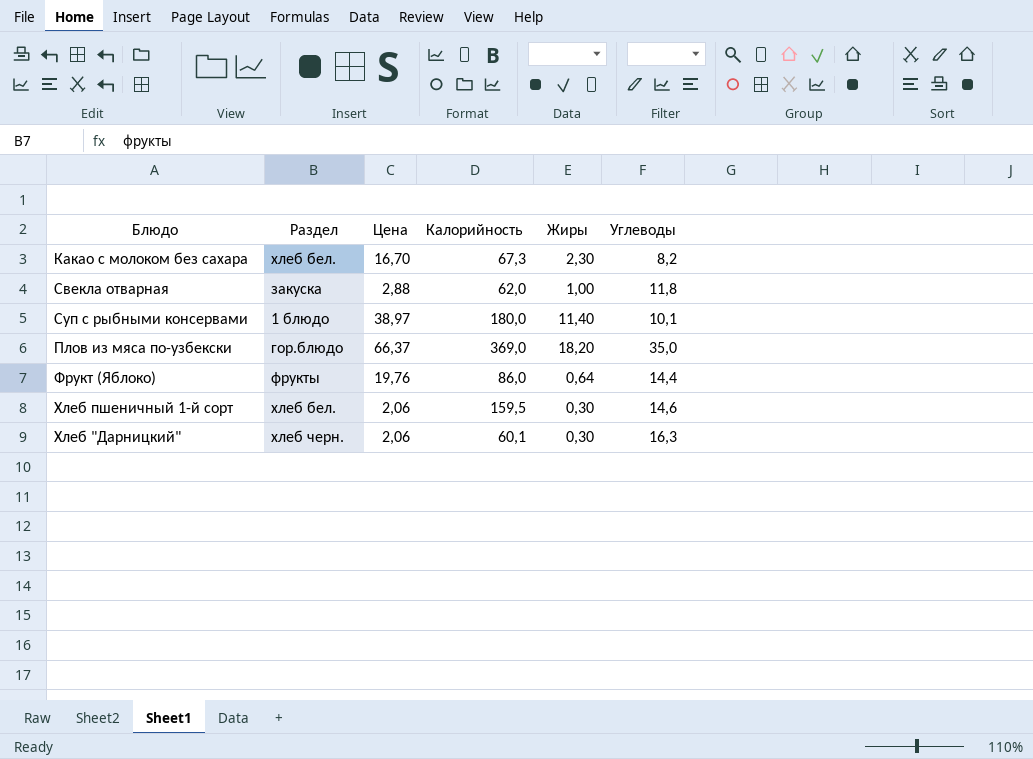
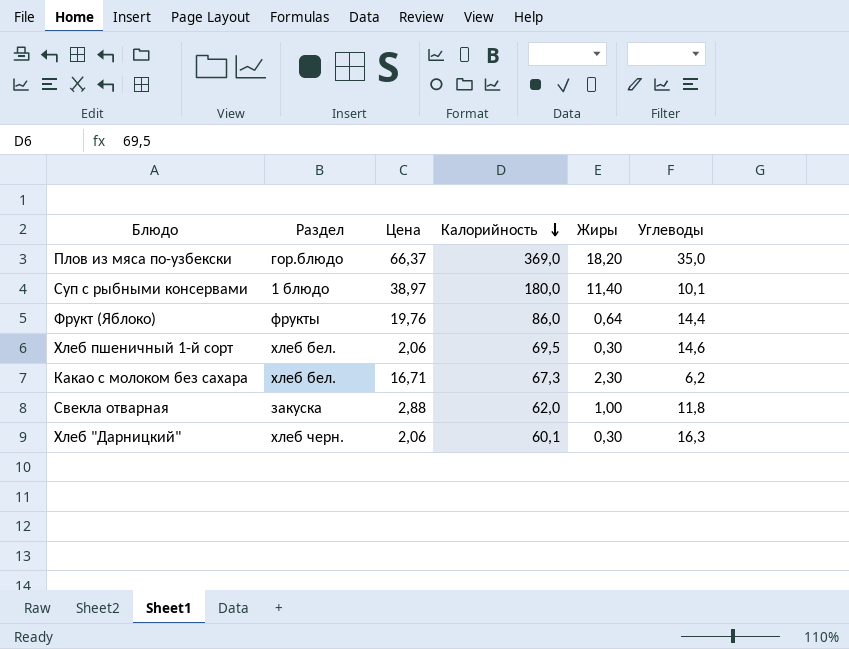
row order: none -> Калорийность descending
Хлеб пшеничный 1-й сорт | Калорийность: 159,5 -> 69,5
Какао с молоком без сахара | Цена: 16,70 -> 16,71
Какао с молоком без сахара | Углеводы: 8,2 -> 6,2

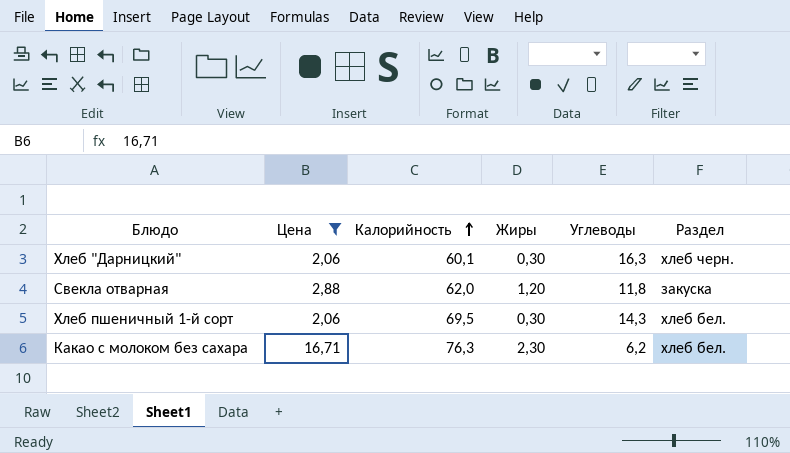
filter: none -> Цена <= 16,71
row order: Калорийность descending -> Калорийность ascending
column Раздел | position: 2 -> 6
Свекла отварная | Жиры: 1,00 -> 1,20
Хлеб пшеничный 1-й сорт | Углеводы: 14,6 -> 14,3
Какао с молоком без сахара | Калорийность: 67,3 -> 76,3

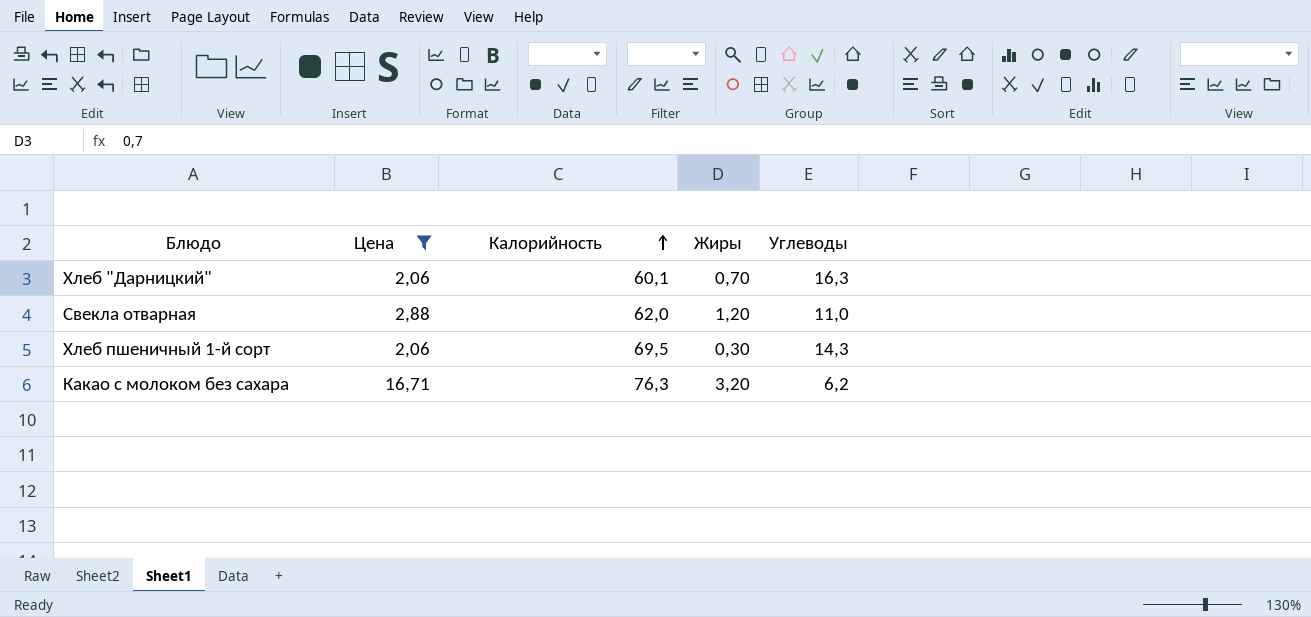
column Раздел | position: 6 -> none
Хлеб "Дарницкий" | Жиры: 0,30 -> 0,70
Свекла отварная | Углеводы: 11,8 -> 11,0
Какао с молоком без сахара | Жиры: 2,30 -> 3,20

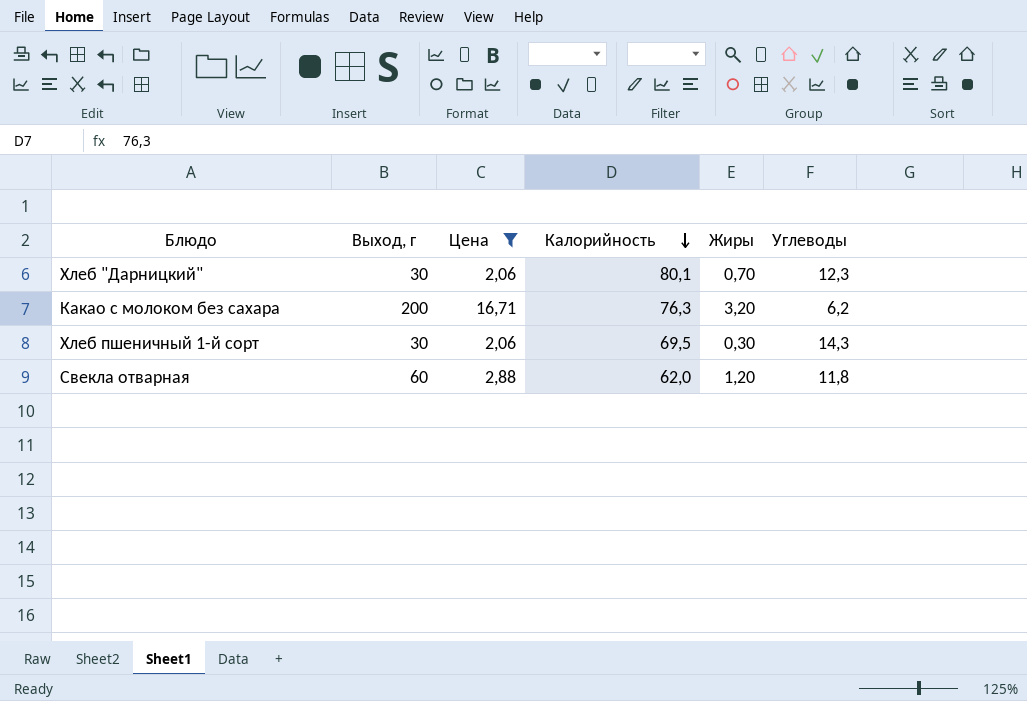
row order: Калорийность ascending -> Калорийность descending
column Выход, г | position: none -> 2
Хлеб "Дарницкий" | Калорийность: 60,1 -> 80,1
Хлеб "Дарницкий" | Углеводы: 16,3 -> 12,3
Свекла отварная | Углеводы: 11,0 -> 11,8

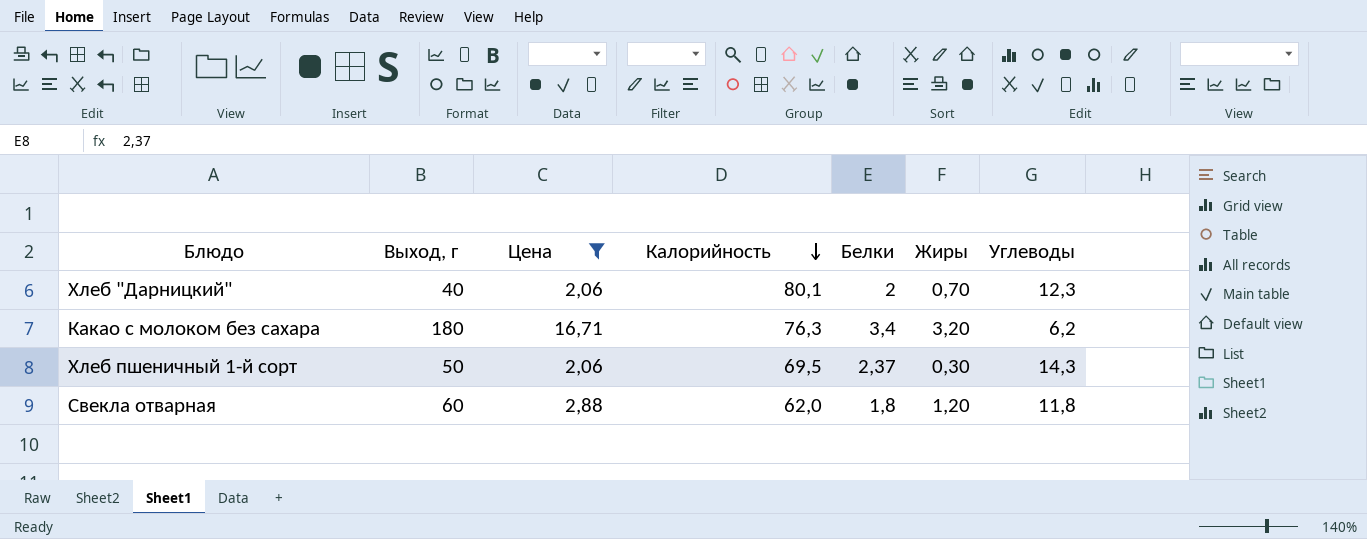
column Белки | position: none -> 5
Хлеб "Дарницкий" | Выход, г: 30 -> 40
Какао с молоком без сахара | Выход, г: 200 -> 180
Хлеб пшеничный 1-й сорт | Выход, г: 30 -> 50

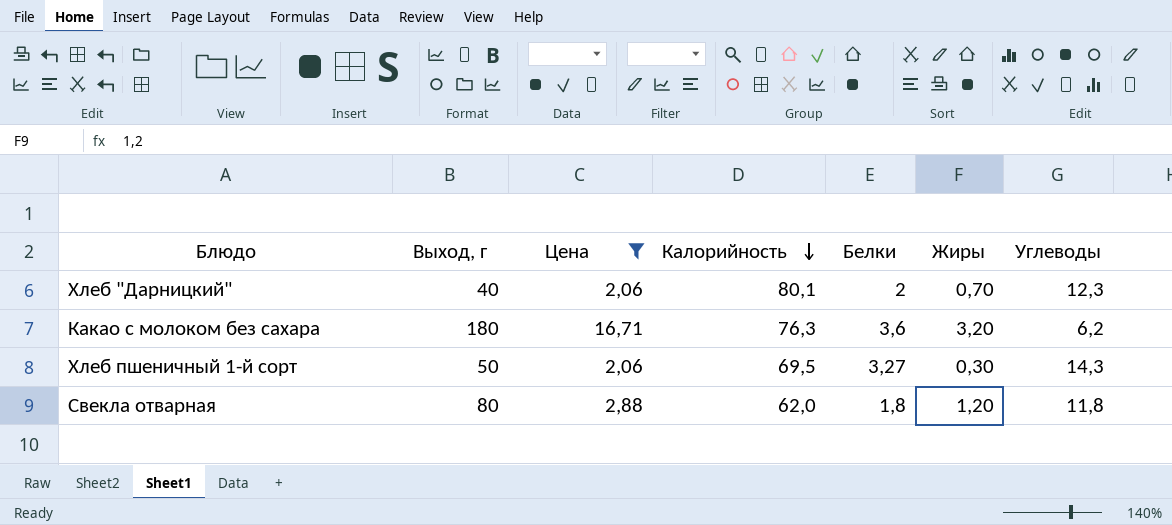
Какао с молоком без сахара | Белки: 3,4 -> 3,6
Хлеб пшеничный 1-й сорт | Белки: 2,37 -> 3,27
Свекла отварная | Выход, г: 60 -> 80

